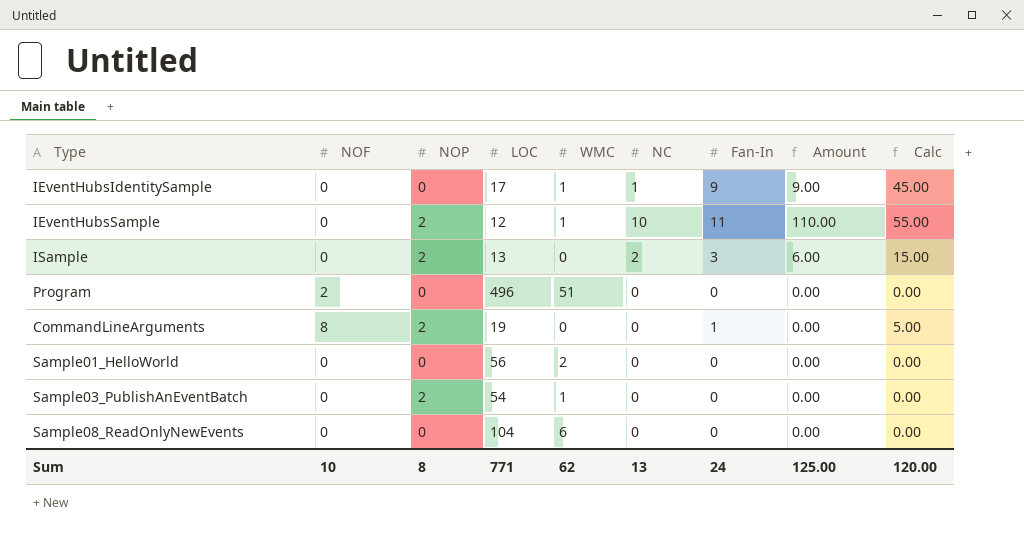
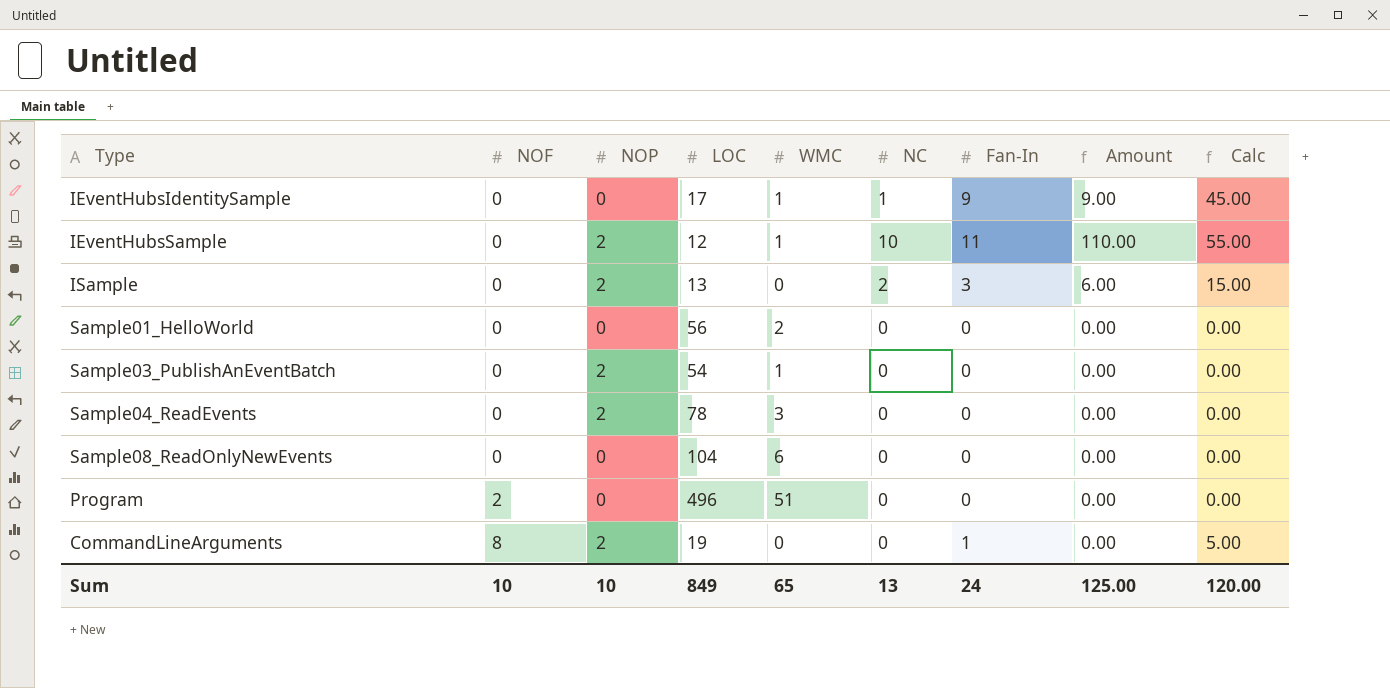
row order: none -> NOF ascending
row Sample04_ReadEvents: none -> 0 | 2 | 78 | 3 | 0 | 0 | 0.00 | 0.00
Sum | NOP: 8 -> 10
Sum | LOC: 771 -> 849
Sum | WMC: 62 -> 65

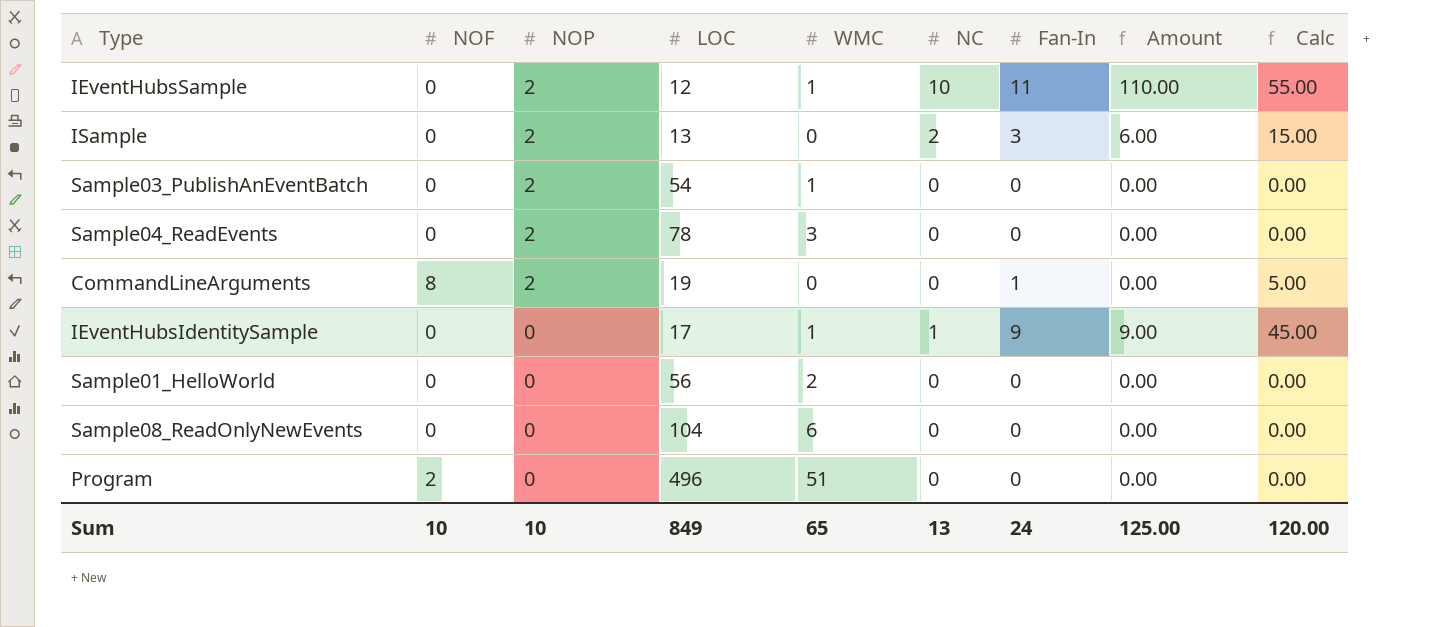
row order: NOF ascending -> NOP descending

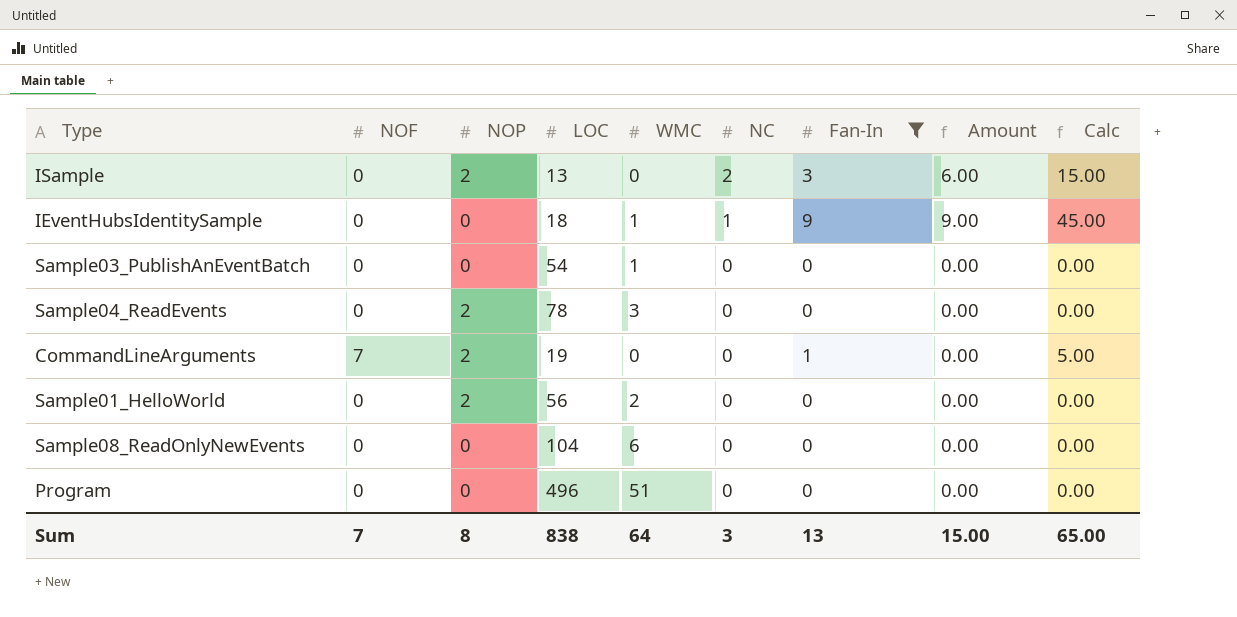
filter: none -> Fan-In != 11
row order: NOP descending -> NC descending
IEventHubsIdentitySample | LOC: 17 -> 18
Sample03_PublishAnEventBatch | NOP: 2 -> 0
CommandLineArguments | NOF: 8 -> 7
Sample01_HelloWorld | NOP: 0 -> 2
Program | NOF: 2 -> 0
Sum | NOF: 10 -> 7
Sum | NOP: 10 -> 8
Sum | LOC: 849 -> 838
Sum | WMC: 65 -> 64
Sum | NC: 13 -> 3
Sum | Fan-In: 24 -> 13
Sum | Amount: 125.00 -> 15.00
Sum | Calc: 120.00 -> 65.00

